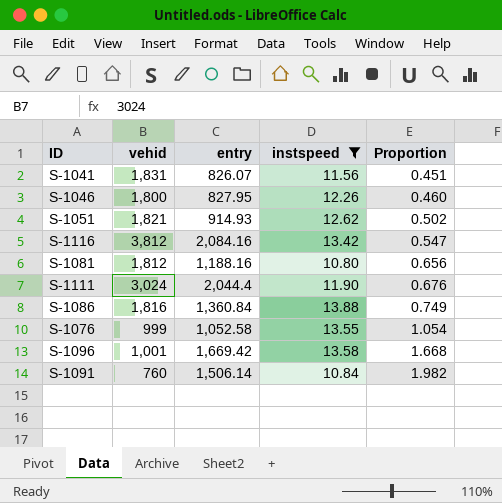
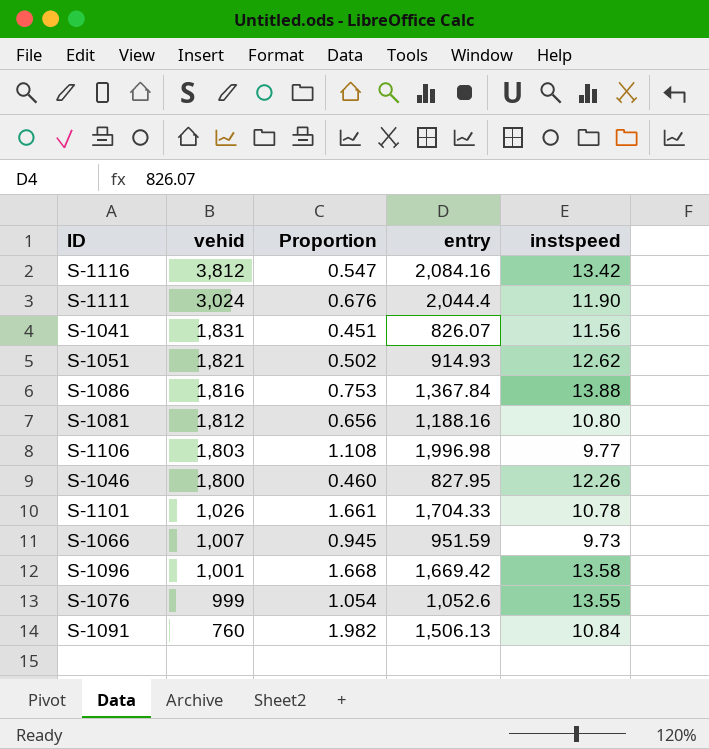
filter: instspeed >= 10.80 -> none
row order: Proportion ascending -> vehid descending
column Proportion | position: 5 -> 3
S-1086 | Proportion: 0.749 -> 0.753
S-1086 | entry: 1,360.84 -> 1,367.84
S-1076 | entry: 1,052.58 -> 1,052.6
S-1091 | entry: 1,506.14 -> 1,506.13

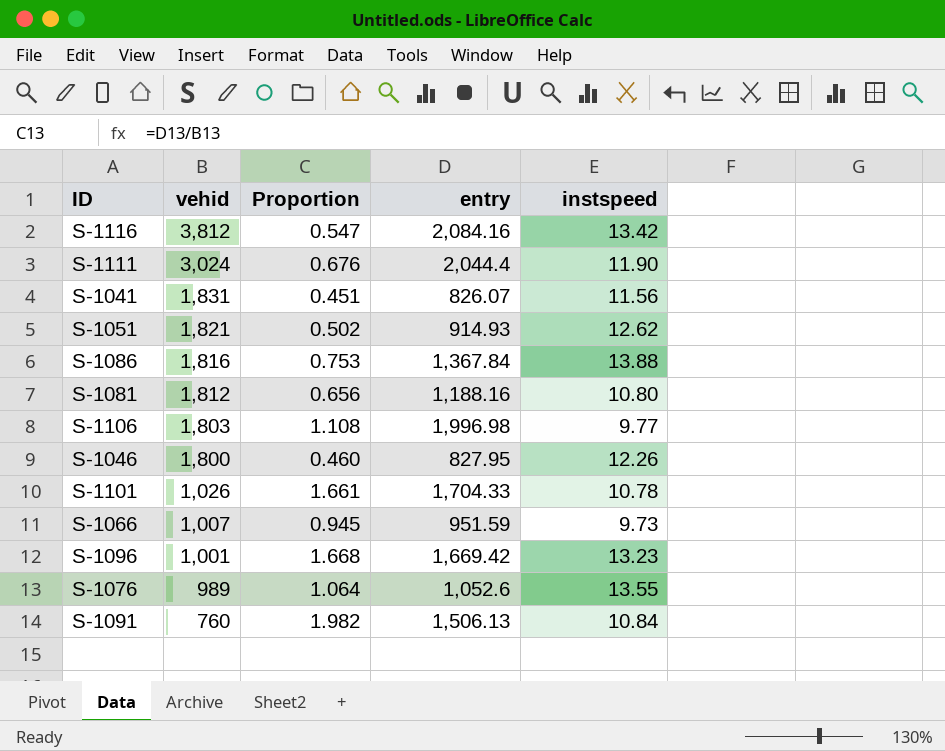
S-1096 | instspeed: 13.58 -> 13.23
S-1076 | vehid: 999 -> 989
S-1076 | Proportion: 1.054 -> 1.064

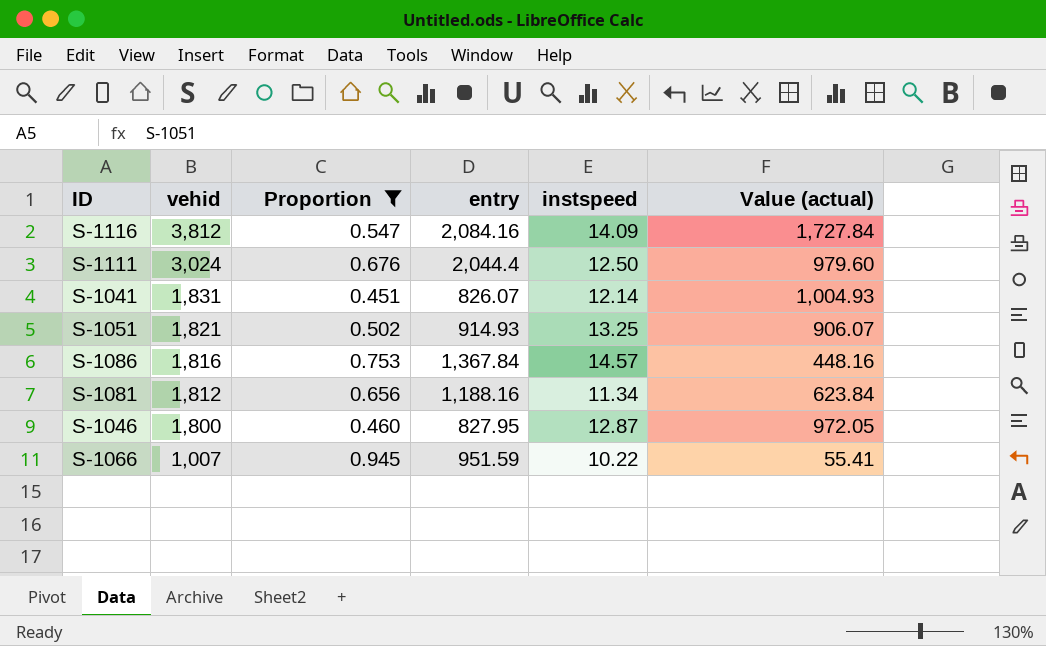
filter: none -> Proportion <= 0.945
column Value (actual) | formula: none -> [vehid] - [entry]
S-1116 | instspeed: 13.42 -> 14.09
S-1111 | instspeed: 11.90 -> 12.50
S-1041 | instspeed: 11.56 -> 12.14
S-1051 | instspeed: 12.62 -> 13.25
S-1086 | instspeed: 13.88 -> 14.57
S-1081 | instspeed: 10.80 -> 11.34
S-1046 | instspeed: 12.26 -> 12.87
S-1066 | instspeed: 9.73 -> 10.22

